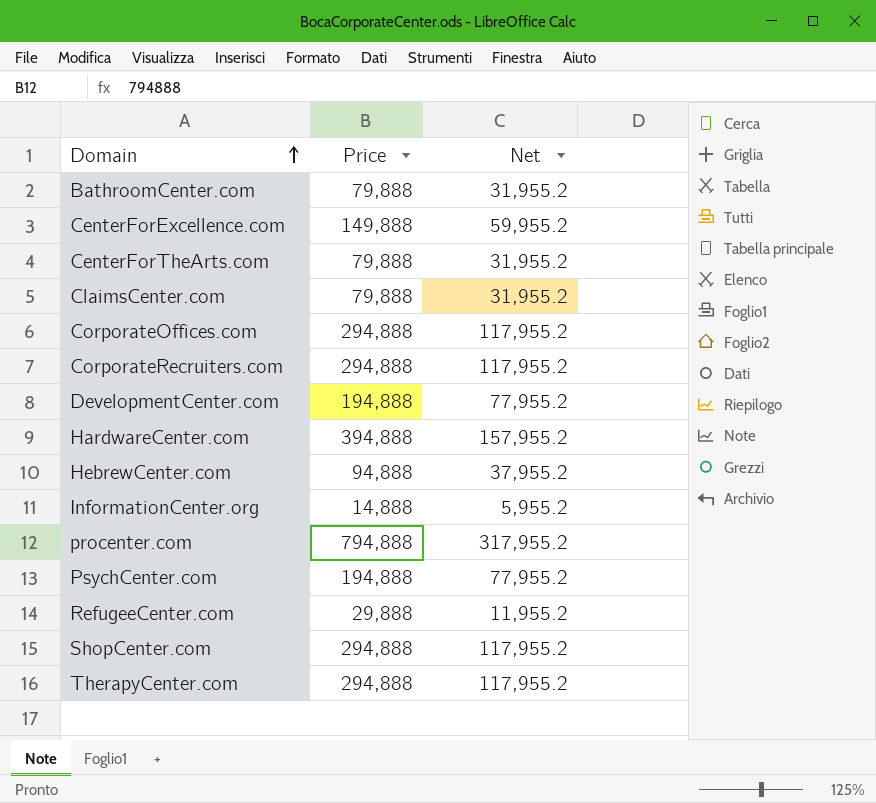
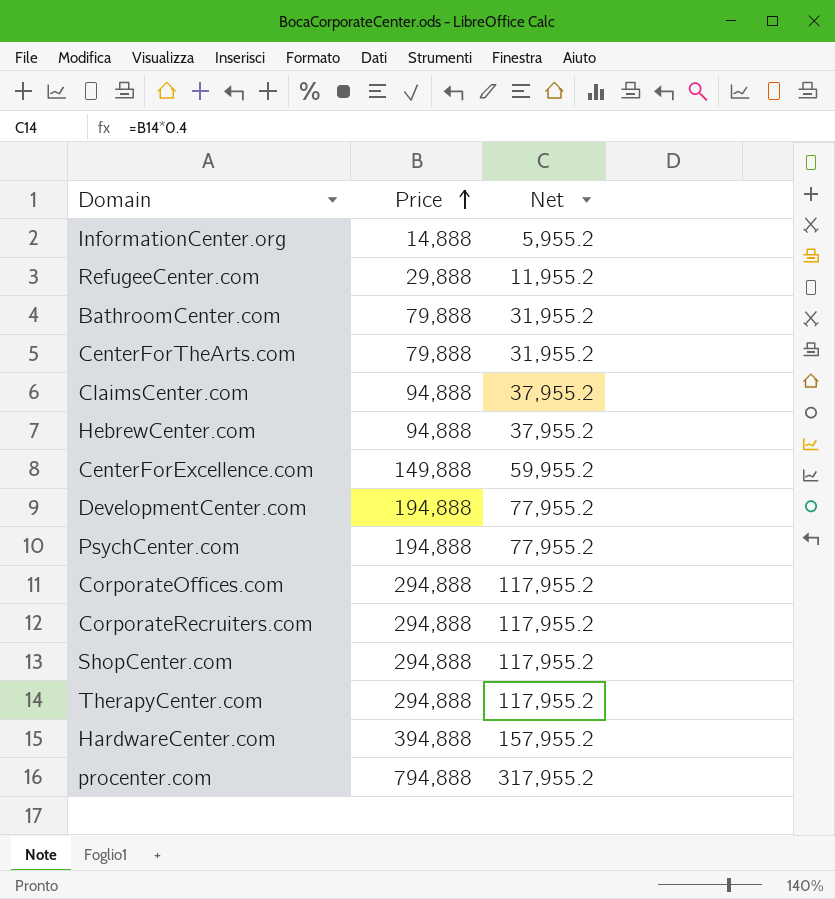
row order: Domain ascending -> Price ascending
ClaimsCenter.com | Price: 79,888 -> 94,888
ClaimsCenter.com | Net: 31,955.2 -> 37,955.2

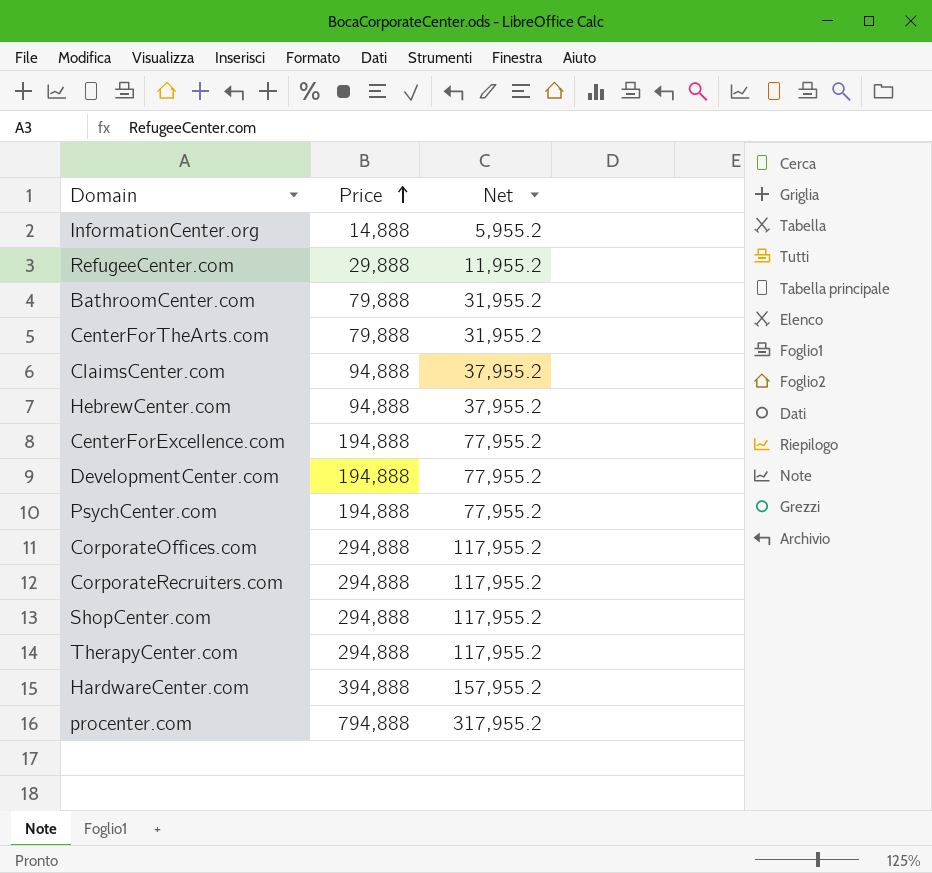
CenterForExcellence.com | Price: 149,888 -> 194,888
CenterForExcellence.com | Net: 59,955.2 -> 77,955.2

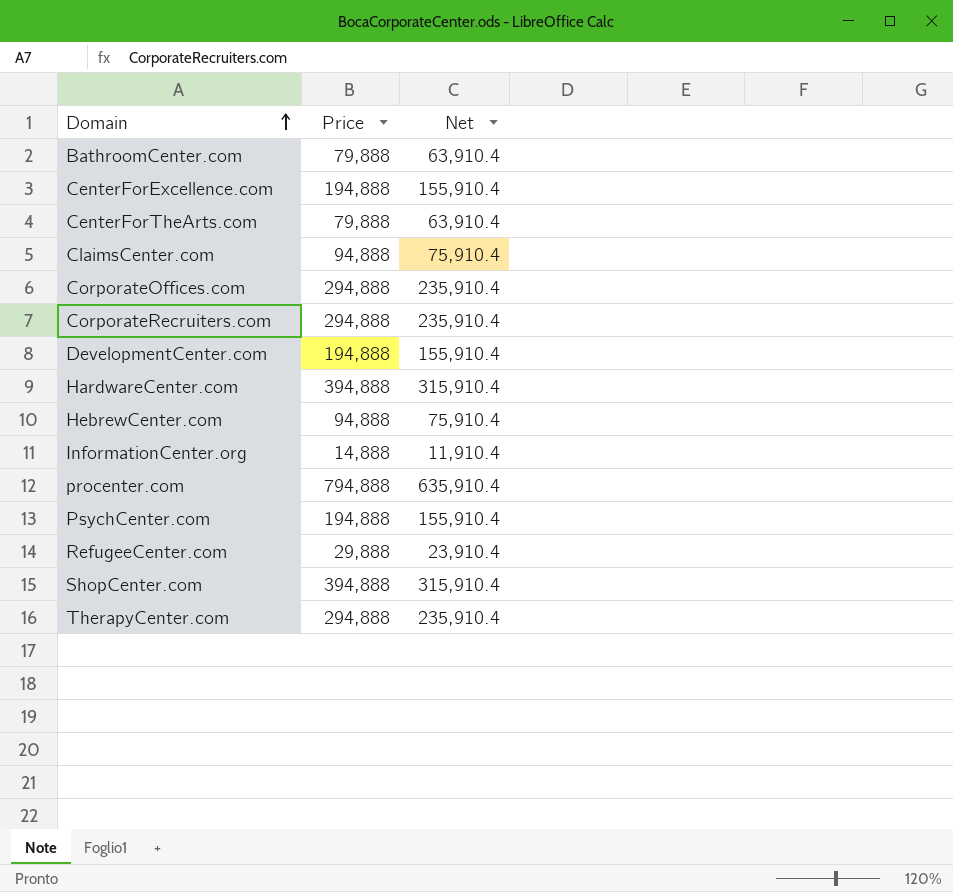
row order: Price ascending -> Domain ascending
column Net | formula: [Price] * 0.4 -> [Price] * 0.8
ShopCenter.com | Price: 294,888 -> 394,888

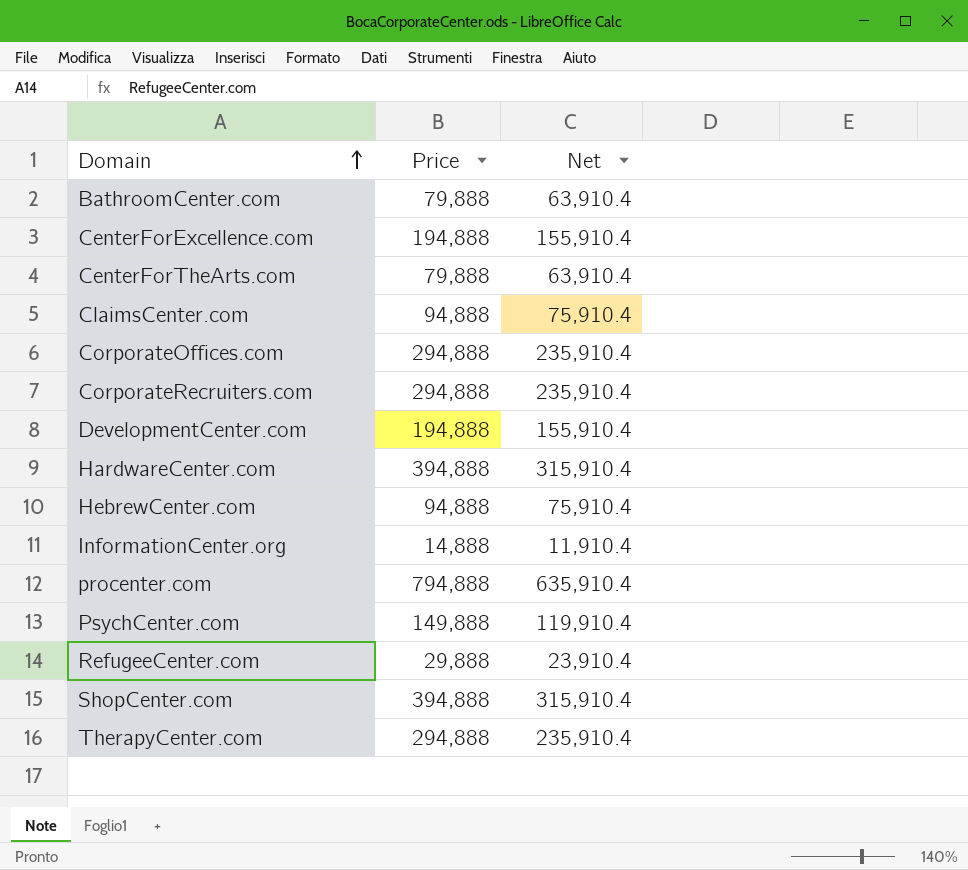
PsychCenter.com | Price: 194,888 -> 149,888
PsychCenter.com | Net: 155,910.4 -> 119,910.4

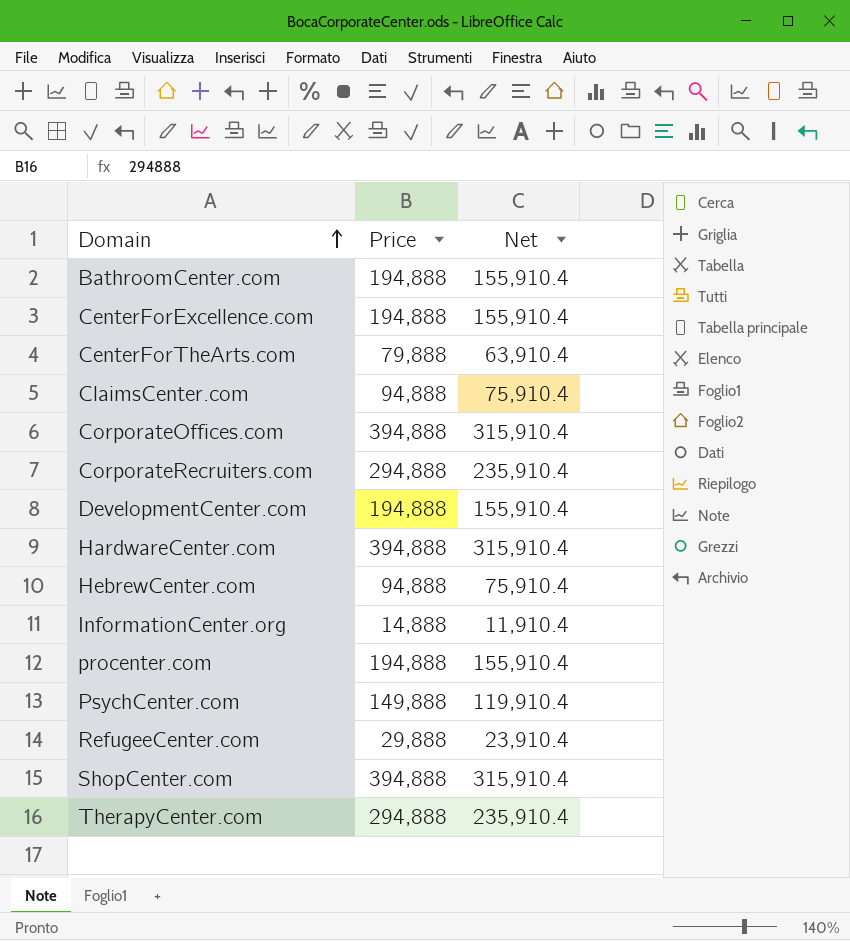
BathroomCenter.com | Price: 79,888 -> 194,888
BathroomCenter.com | Net: 63,910.4 -> 155,910.4
CorporateOffices.com | Price: 294,888 -> 394,888
CorporateOffices.com | Net: 235,910.4 -> 315,910.4
procenter.com | Price: 794,888 -> 194,888
procenter.com | Net: 635,910.4 -> 155,910.4

